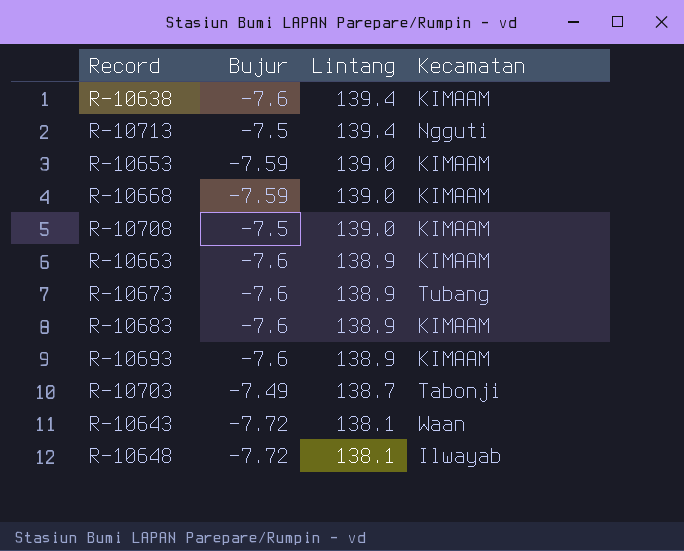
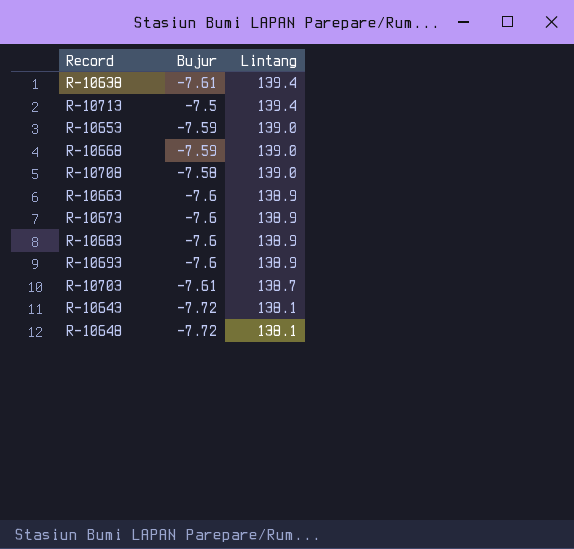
column Kecamatan | position: 4 -> none
R-10638 | Bujur: -7.6 -> -7.61
R-10708 | Bujur: -7.5 -> -7.58
R-10703 | Bujur: -7.49 -> -7.61

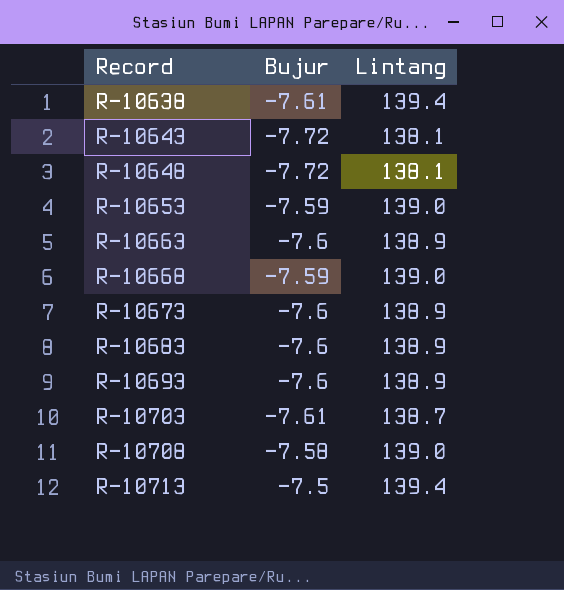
row order: Lintang descending -> Record ascending

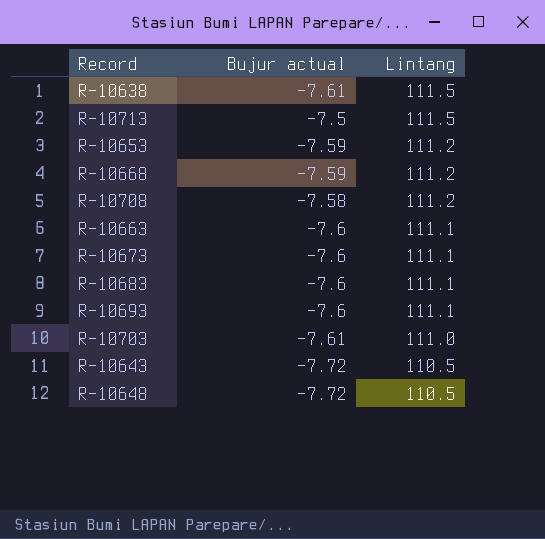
row order: Record ascending -> Lintang descending
column name: Bujur -> Bujur actual
R-10638 | Lintang: 139.4 -> 111.5
R-10713 | Lintang: 139.4 -> 111.5
R-10653 | Lintang: 139.0 -> 111.2
R-10668 | Lintang: 139.0 -> 111.2
R-10708 | Lintang: 139.0 -> 111.2
R-10663 | Lintang: 138.9 -> 111.1
R-10673 | Lintang: 138.9 -> 111.1
R-10683 | Lintang: 138.9 -> 111.1
R-10693 | Lintang: 138.9 -> 111.1
R-10703 | Lintang: 138.7 -> 111.0
R-10643 | Lintang: 138.1 -> 110.5
R-10648 | Lintang: 138.1 -> 110.5

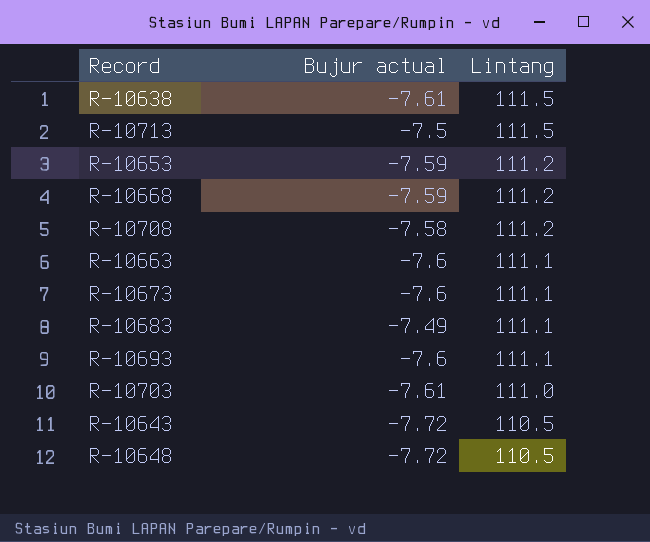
R-10683 | Bujur actual: -7.6 -> -7.49

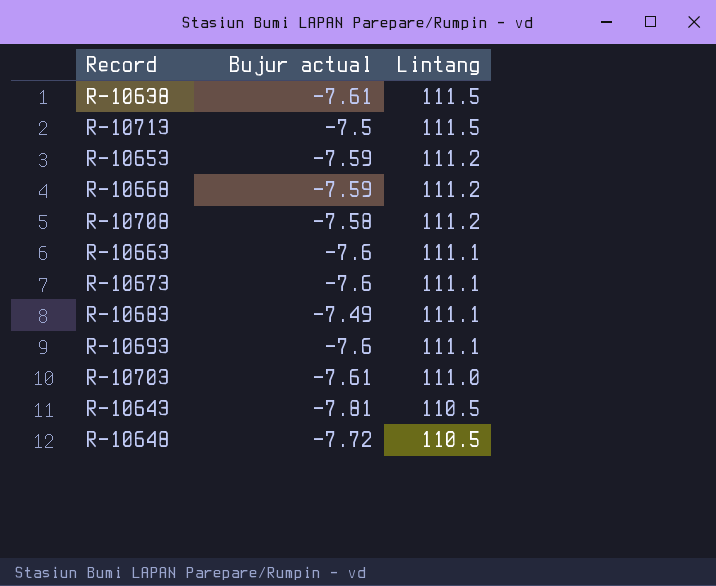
R-10643 | Bujur actual: -7.72 -> -7.81

